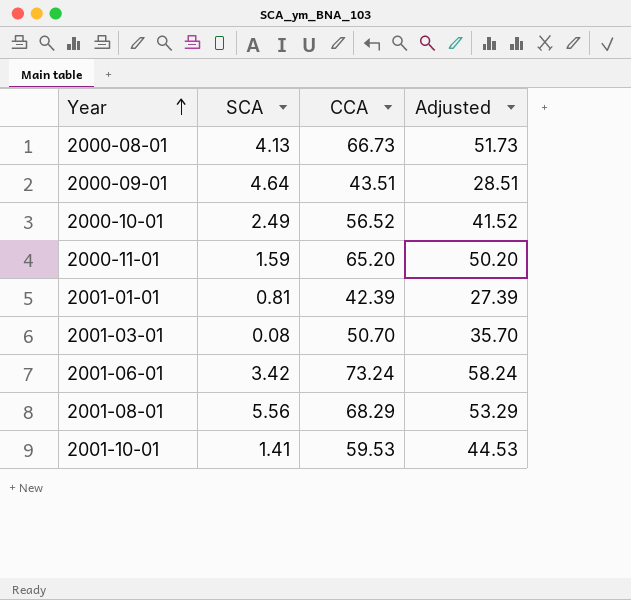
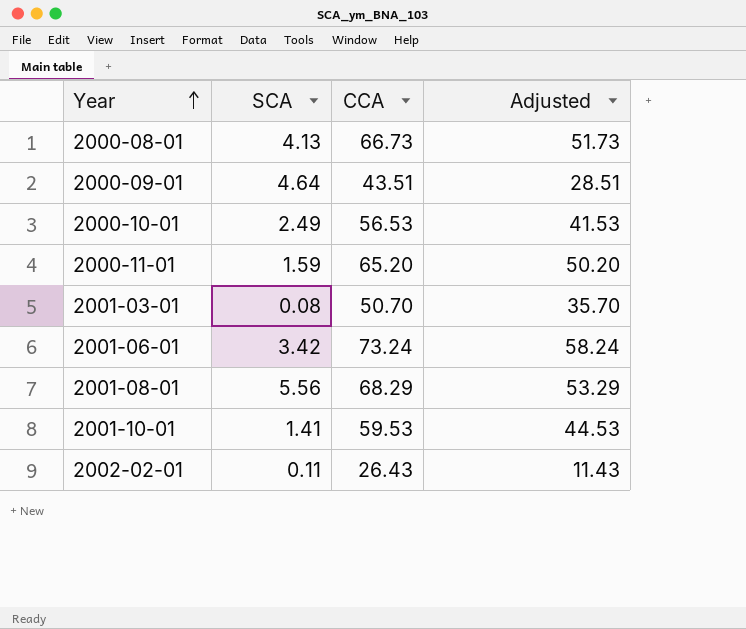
row 2001-01-01: 0.81 | 42.39 | 27.39 -> none
2000-10-01 | CCA: 56.52 -> 56.53
2000-10-01 | Adjusted: 41.52 -> 41.53
row 2002-02-01: none -> 0.11 | 26.43 | 11.43

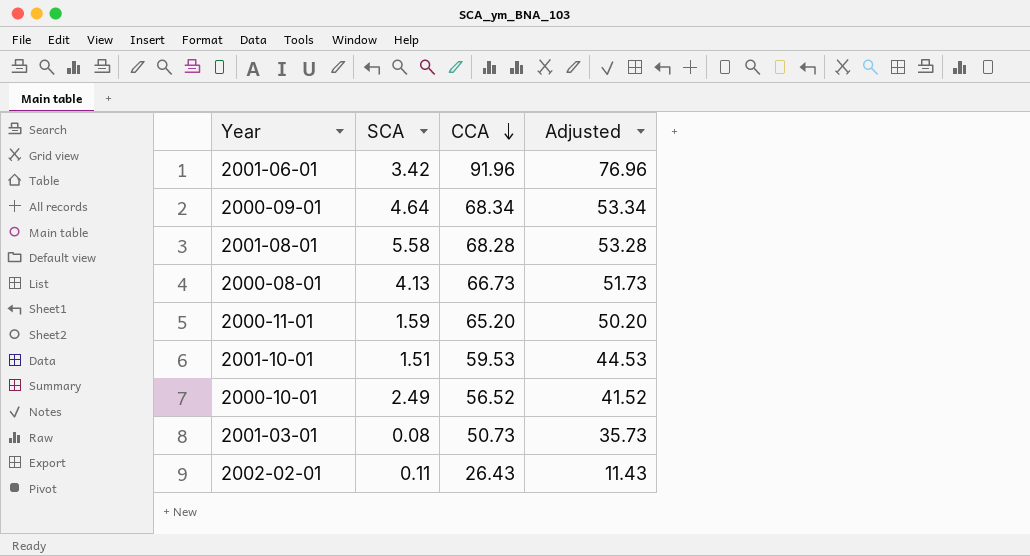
row order: Year ascending -> CCA descending
2001-06-01 | CCA: 73.24 -> 91.96
2001-06-01 | Adjusted: 58.24 -> 76.96
2000-09-01 | CCA: 43.51 -> 68.34
2000-09-01 | Adjusted: 28.51 -> 53.34
2001-08-01 | SCA: 5.56 -> 5.58
2001-08-01 | CCA: 68.29 -> 68.28
2001-08-01 | Adjusted: 53.29 -> 53.28
2001-10-01 | SCA: 1.41 -> 1.51
2000-10-01 | CCA: 56.53 -> 56.52
2000-10-01 | Adjusted: 41.53 -> 41.52
2001-03-01 | CCA: 50.70 -> 50.73
2001-03-01 | Adjusted: 35.70 -> 35.73

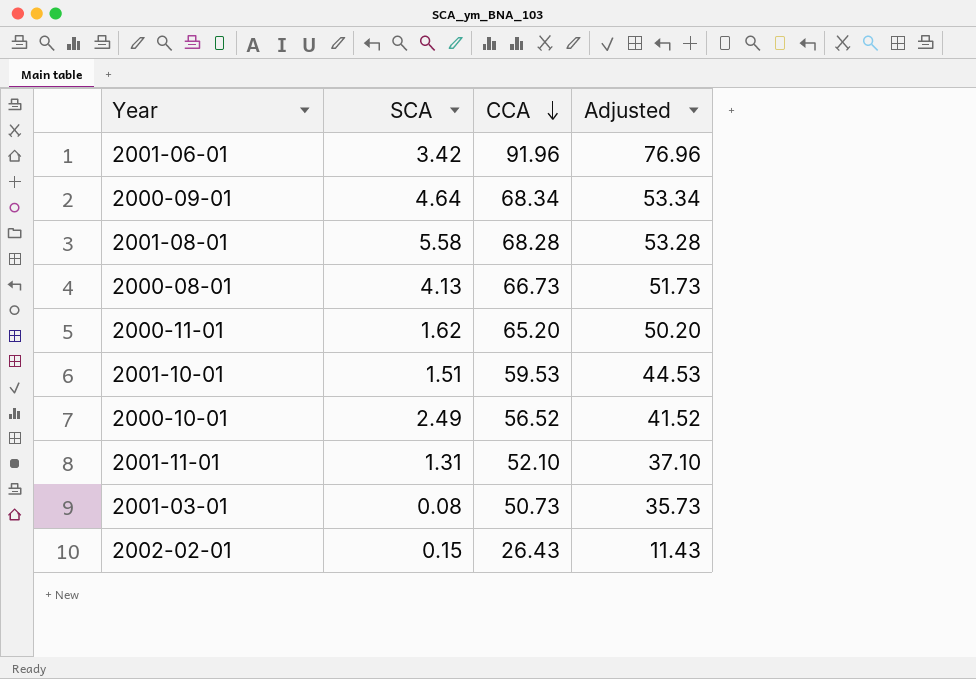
2000-11-01 | SCA: 1.59 -> 1.62
row 2001-11-01: none -> 1.31 | 52.10 | 37.10
2002-02-01 | SCA: 0.11 -> 0.15

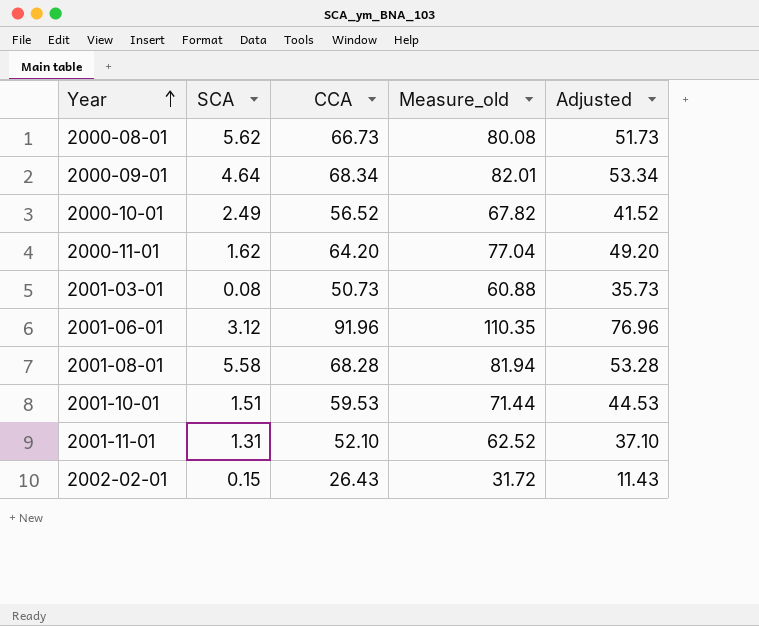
row order: CCA descending -> Year ascending
column Measure_old | formula: none -> [CCA] * 1.2
2000-08-01 | SCA: 4.13 -> 5.62
2000-11-01 | CCA: 65.20 -> 64.20
2000-11-01 | Adjusted: 50.20 -> 49.20
2001-06-01 | SCA: 3.42 -> 3.12

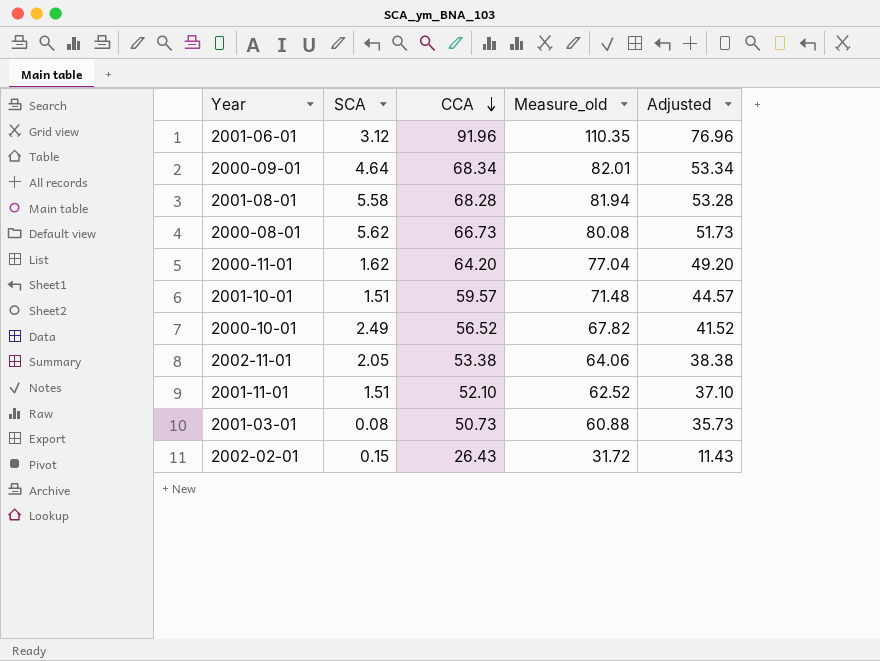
row order: Year ascending -> CCA descending
2001-10-01 | CCA: 59.53 -> 59.57
2001-10-01 | Measure_old: 71.44 -> 71.48
2001-10-01 | Adjusted: 44.53 -> 44.57
row 2002-11-01: none -> 2.05 | 53.38 | 64.06 | 38.38
2001-11-01 | SCA: 1.31 -> 1.51

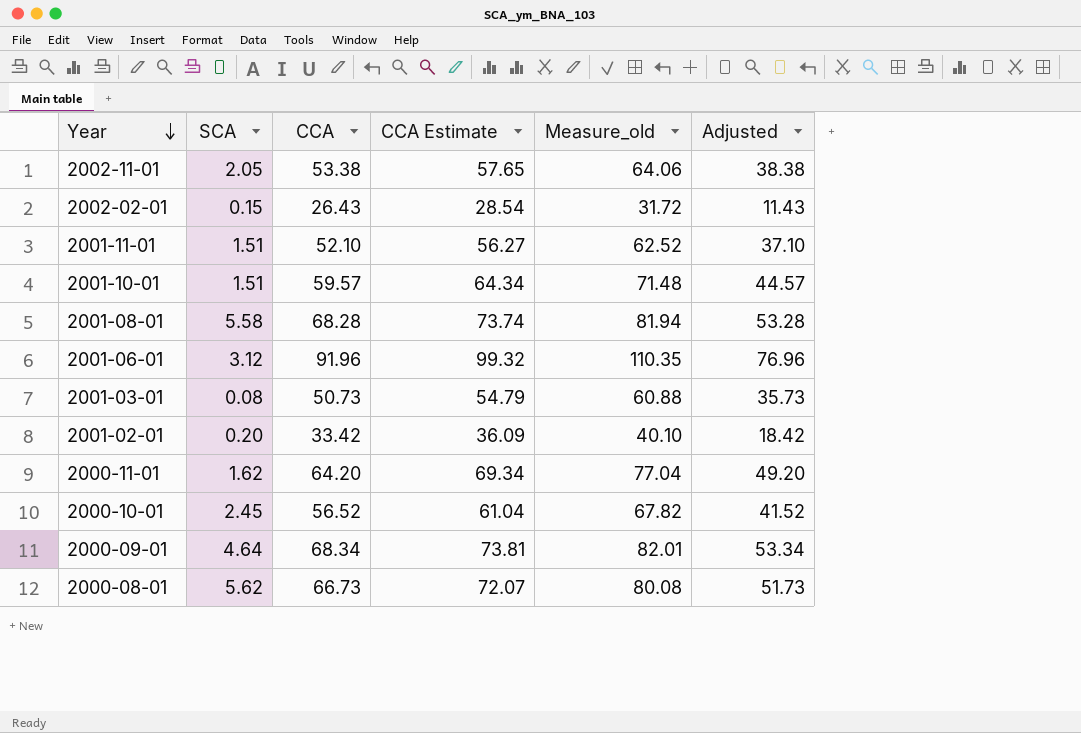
row order: CCA descending -> Year descending
column CCA Estimate | formula: none -> [CCA] * 1.08
row 2001-02-01: none -> 0.20 | 33.42 | 36.09 | 40.10 | 18.42
2000-10-01 | SCA: 2.49 -> 2.45

